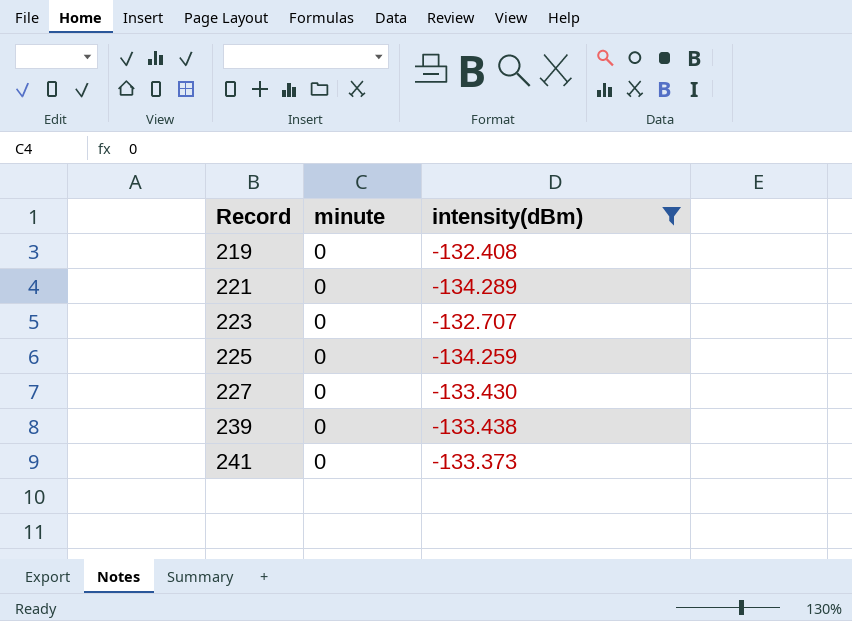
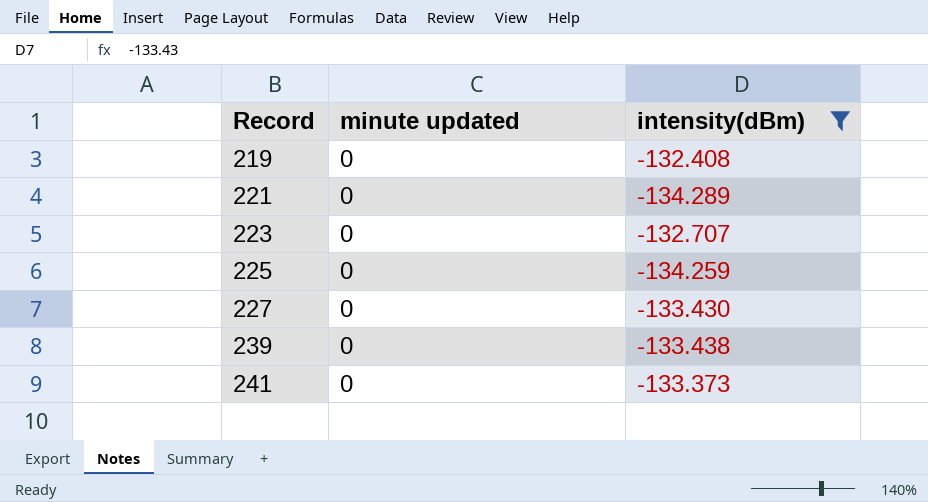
column name: minute -> minute updated

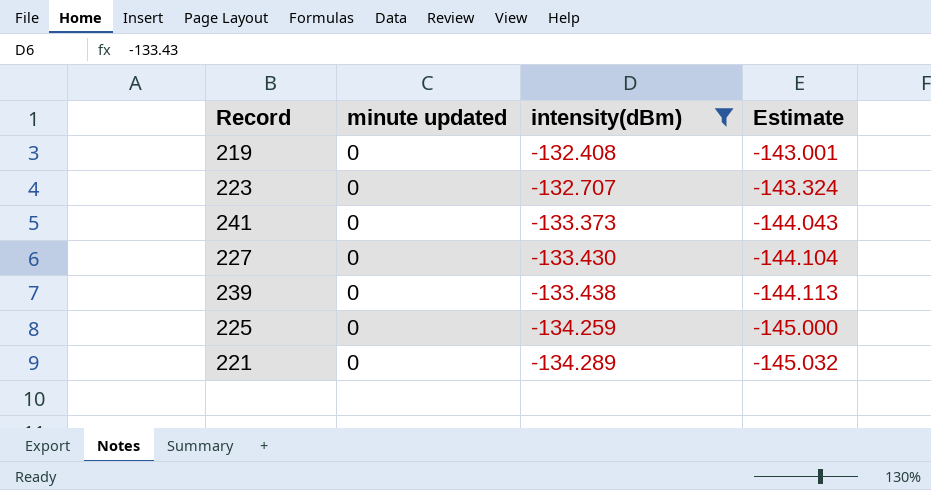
row order: Record ascending -> intensity(dBm) descending
column Estimate | formula: none -> [intensity(dBm)] * 1.08

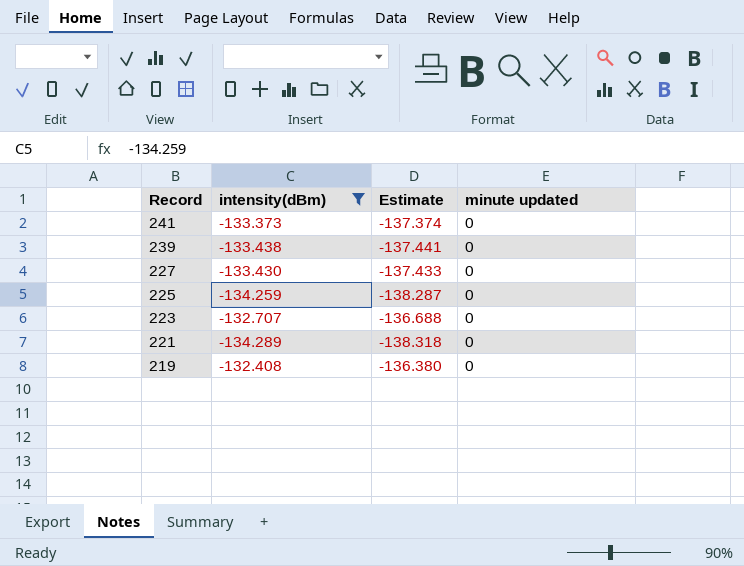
row order: intensity(dBm) descending -> Record descending
column Estimate | formula: [intensity(dBm)] * 1.08 -> [intensity(dBm)] * 1.03
column minute updated | position: 2 -> 4

